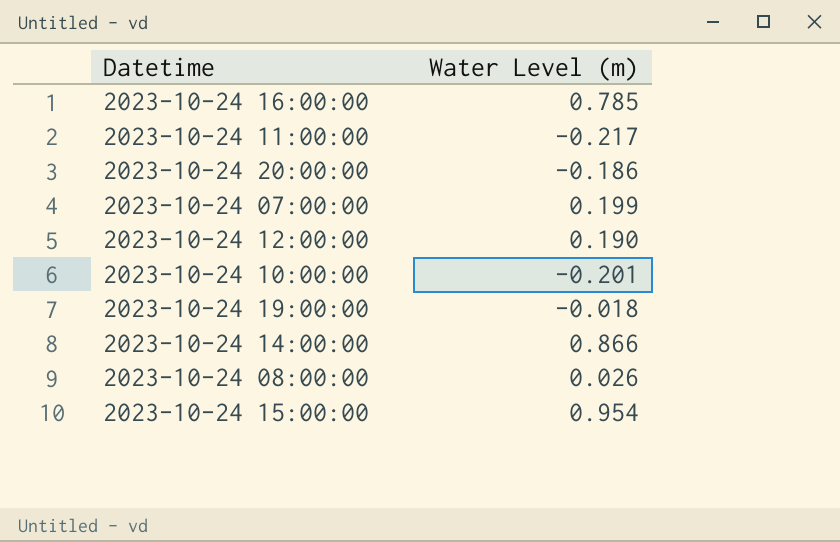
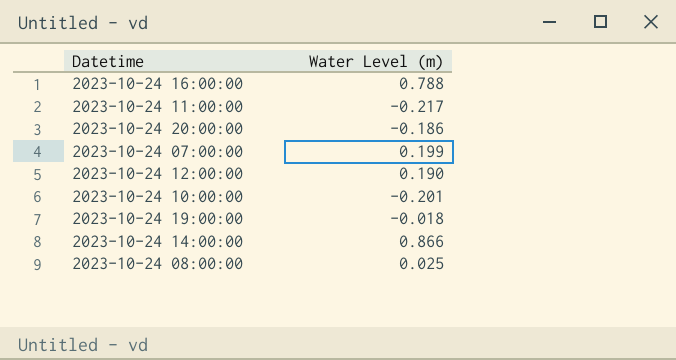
row 2023-10-24 15:00:00: 0.954 -> none
2023-10-24 16:00:00 | Water Level (m): 0.785 -> 0.788
2023-10-24 08:00:00 | Water Level (m): 0.026 -> 0.025

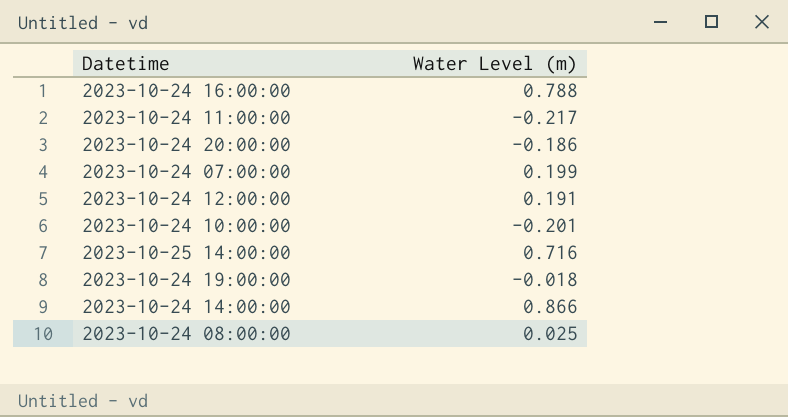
2023-10-24 12:00:00 | Water Level (m): 0.190 -> 0.191
row 2023-10-25 14:00:00: none -> 0.716

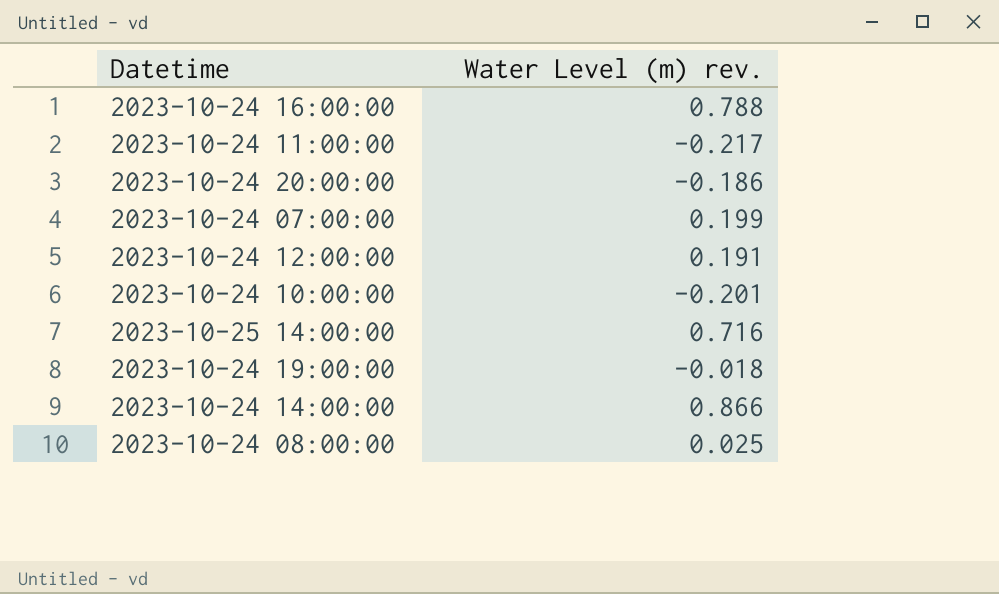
column name: Water Level (m) -> Water Level (m) rev.

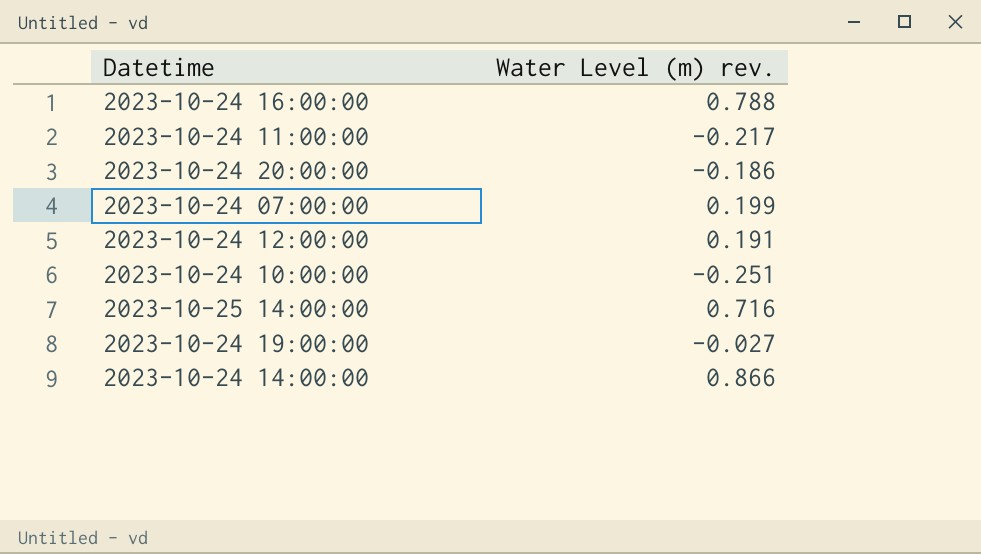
row 2023-10-24 08:00:00: 0.025 -> none
2023-10-24 10:00:00 | Water Level (m) rev.: -0.201 -> -0.251
2023-10-24 19:00:00 | Water Level (m) rev.: -0.018 -> -0.027

